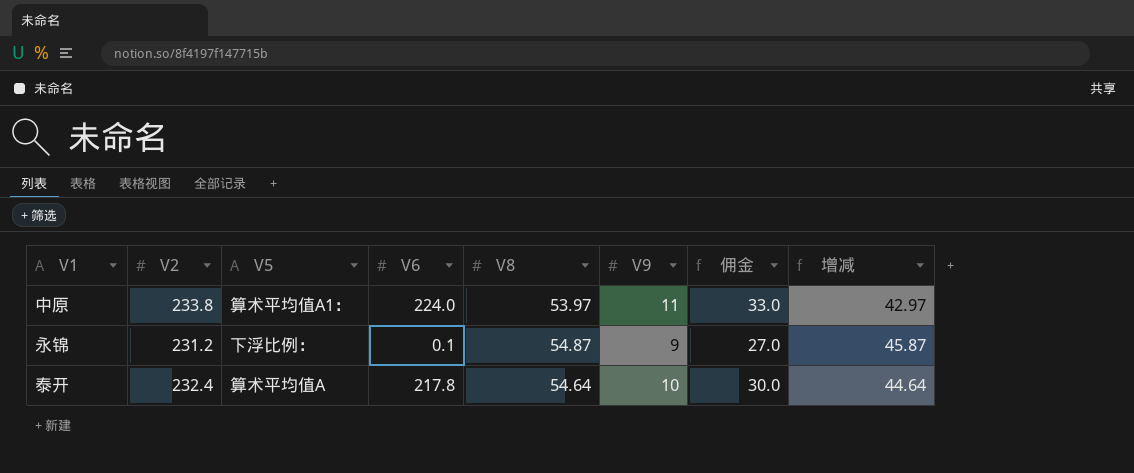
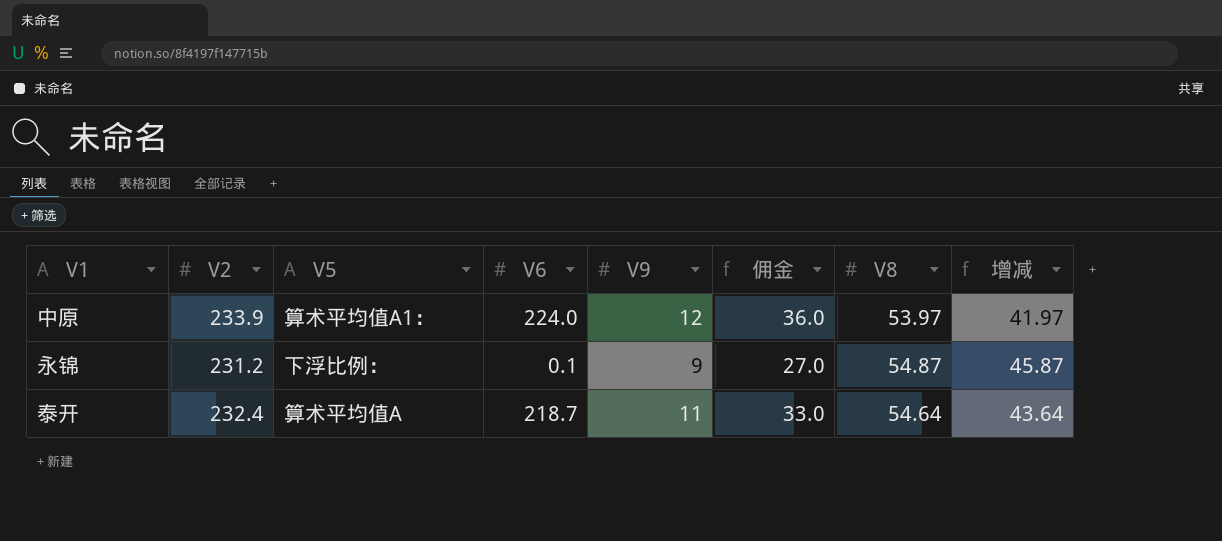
column V8 | position: 5 -> 7
中原 | V2: 233.8 -> 233.9
中原 | V9: 11 -> 12
中原 | 佣金: 33.0 -> 36.0
中原 | 增减: 42.97 -> 41.97
泰开 | V6: 217.8 -> 218.7
泰开 | V9: 10 -> 11
泰开 | 佣金: 30.0 -> 33.0
泰开 | 增减: 44.64 -> 43.64

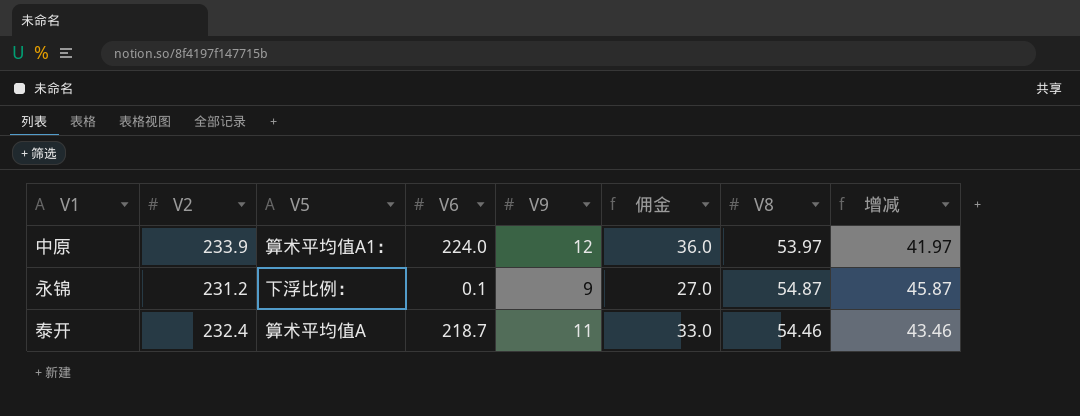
泰开 | V8: 54.64 -> 54.46
泰开 | 增减: 43.64 -> 43.46

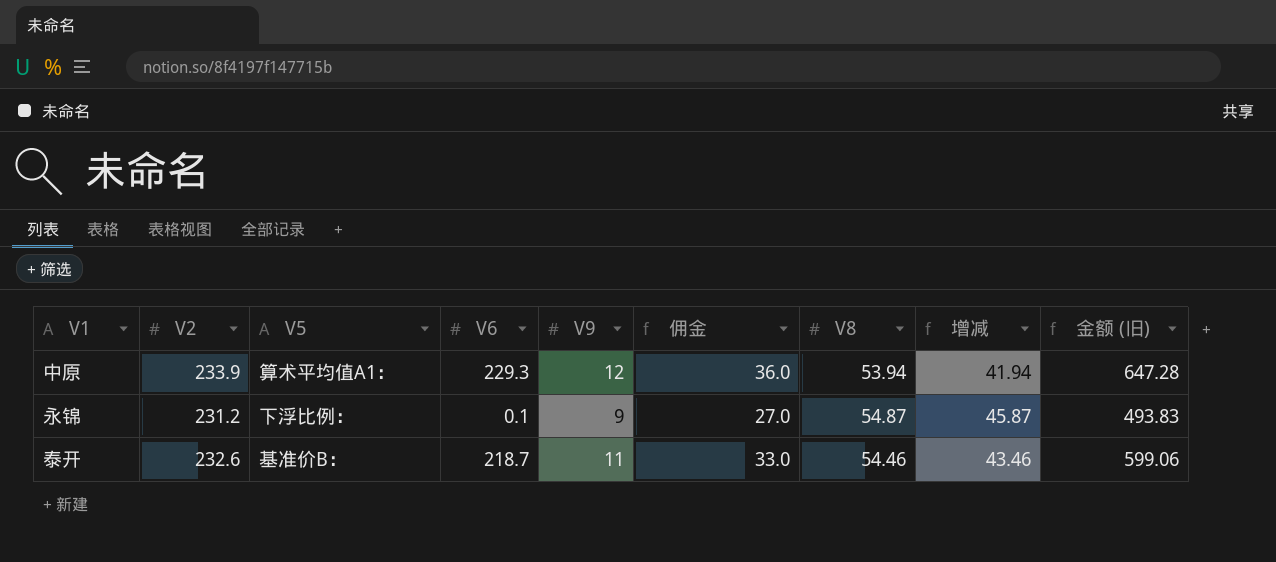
column 金额 (旧) | formula: none -> [V9] * [V8]
中原 | V6: 224.0 -> 229.3
中原 | V8: 53.97 -> 53.94
中原 | 增减: 41.97 -> 41.94
泰开 | V2: 232.4 -> 232.6
泰开 | V5: 算术平均值A -> 基准价B：

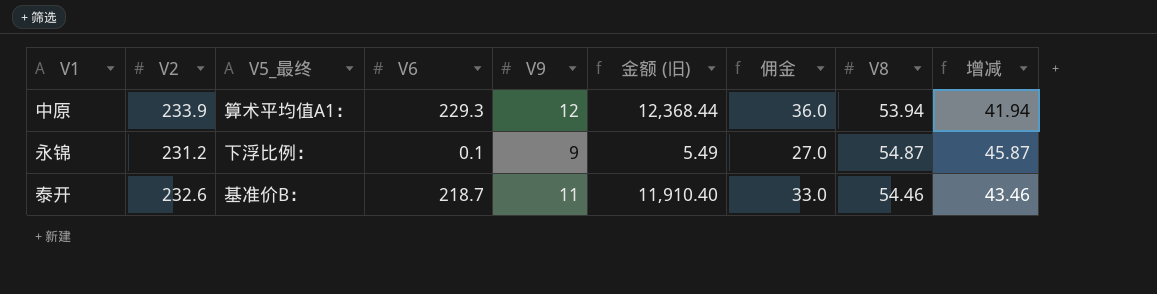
column name: V5 -> V5_最终
column 金额 (旧) | formula: [V9] * [V8] -> [V6] * [V8]
column 金额 (旧) | position: 9 -> 6

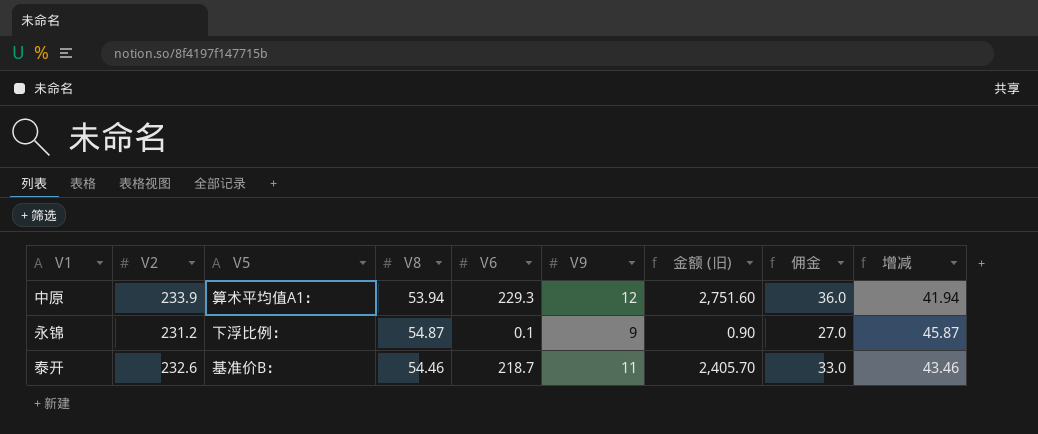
column name: V5_最终 -> V5
column V8 | position: 8 -> 4
column 金额 (旧) | formula: [V6] * [V8] -> [V6] * [V9]

